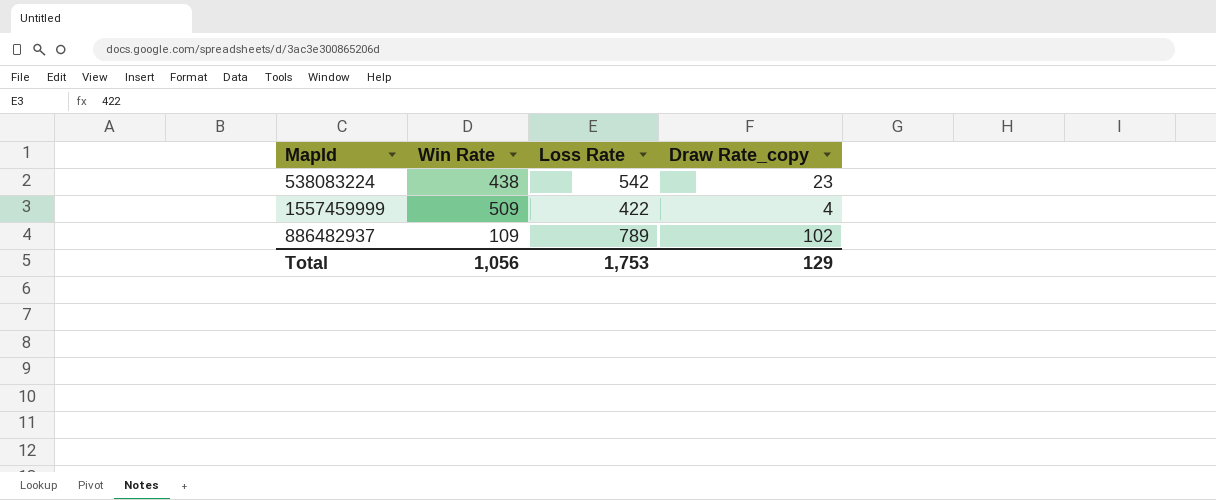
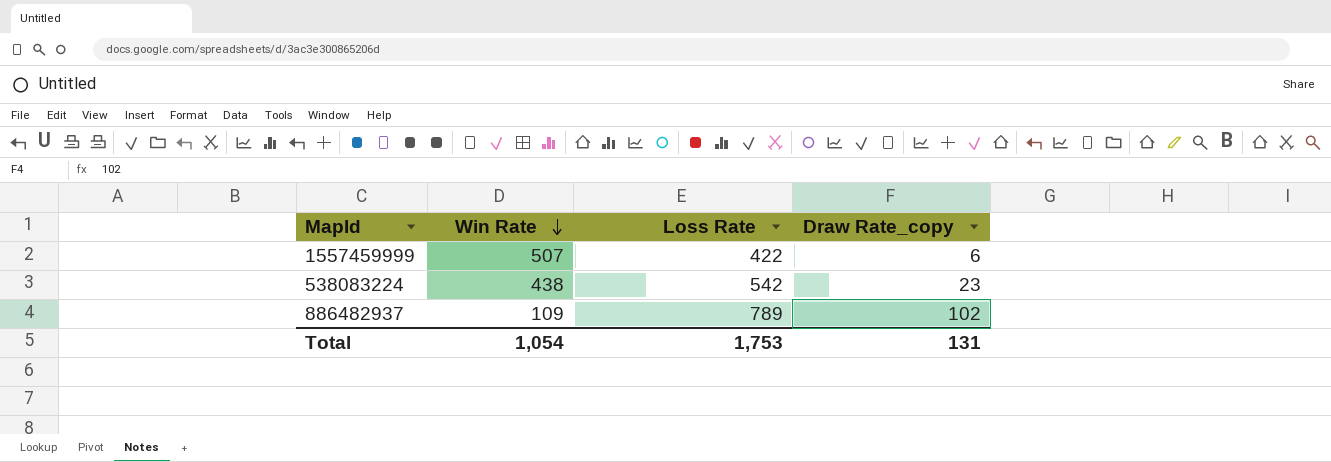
row order: none -> Win Rate descending
1557459999 | Win Rate: 509 -> 507
1557459999 | Draw Rate_copy: 4 -> 6
Total | Win Rate: 1,056 -> 1,054
Total | Draw Rate_copy: 129 -> 131

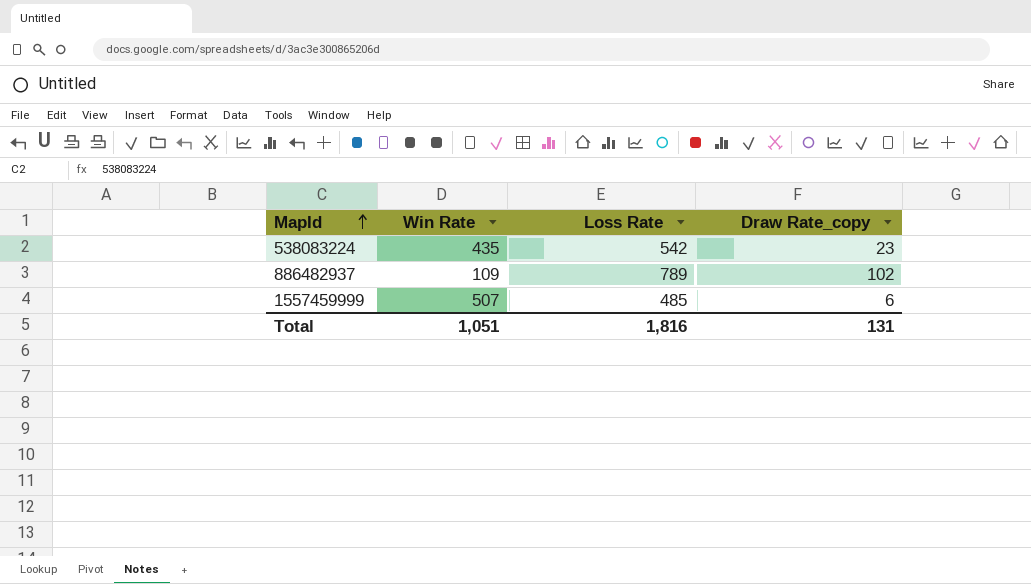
row order: Win Rate descending -> MapId ascending
538083224 | Win Rate: 438 -> 435
1557459999 | Loss Rate: 422 -> 485
Total | Win Rate: 1,054 -> 1,051
Total | Loss Rate: 1,753 -> 1,816

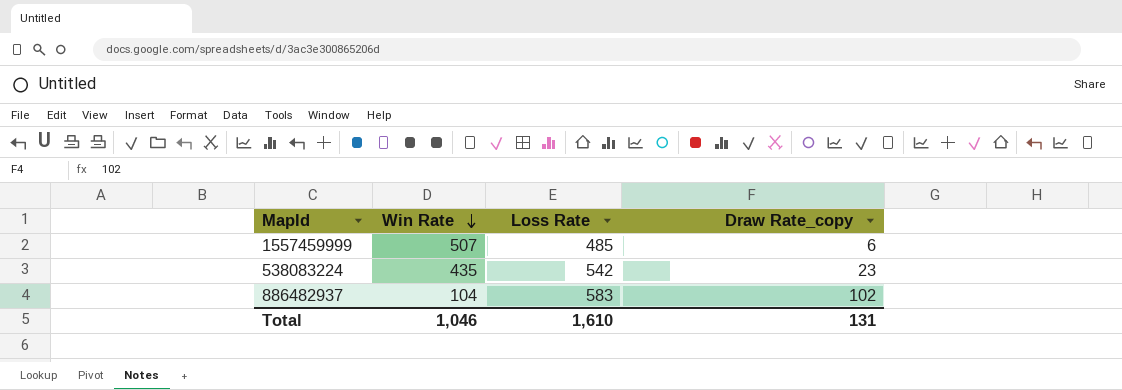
row order: MapId ascending -> Win Rate descending
886482937 | Win Rate: 109 -> 104
886482937 | Loss Rate: 789 -> 583
Total | Win Rate: 1,051 -> 1,046
Total | Loss Rate: 1,816 -> 1,610

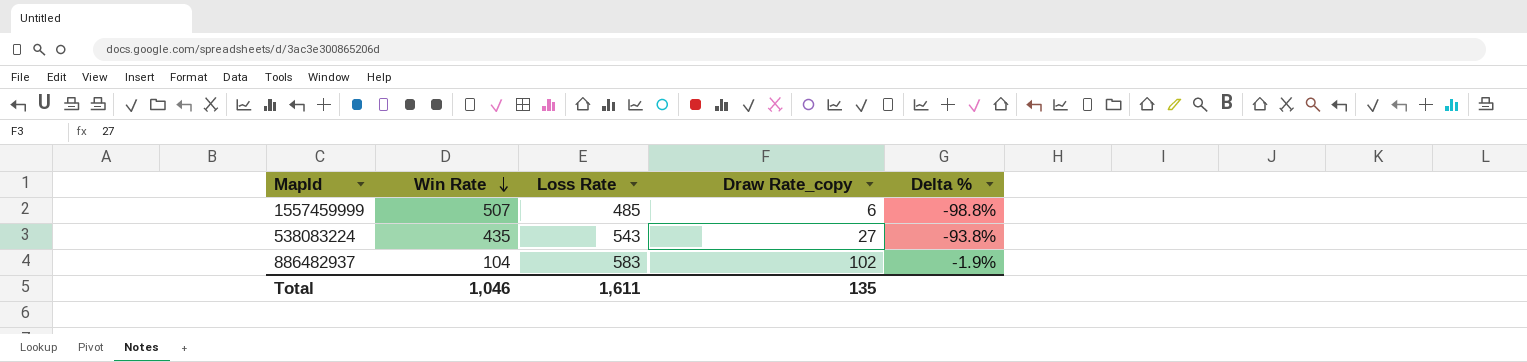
column Delta % | formula: none -> ([Draw Rate_copy] - [Win Rate]) / [Win Rate]
538083224 | Loss Rate: 542 -> 543
538083224 | Draw Rate_copy: 23 -> 27
Total | Loss Rate: 1,610 -> 1,611
Total | Draw Rate_copy: 131 -> 135

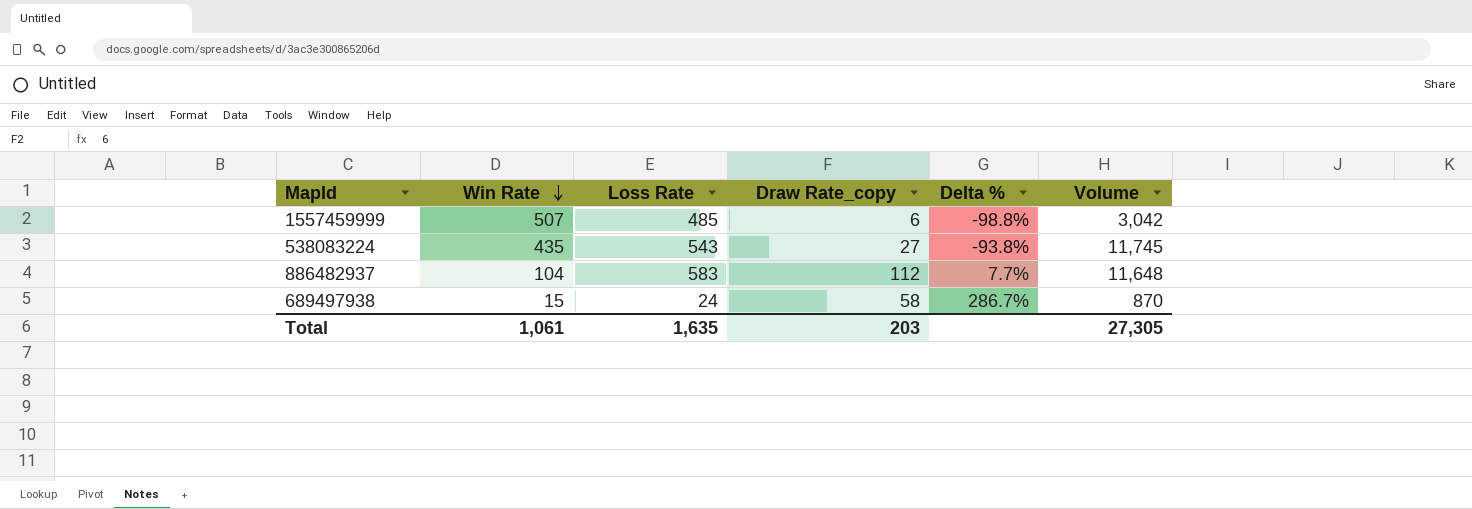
column Volume | formula: none -> [Win Rate] * [Draw Rate_copy]
886482937 | Draw Rate_copy: 102 -> 112
886482937 | Delta %: -1.9% -> 7.7%
row 689497938: none -> 15 | 24 | 58 | 286.7% | 870
Total | Win Rate: 1,046 -> 1,061
Total | Loss Rate: 1,611 -> 1,635
Total | Draw Rate_copy: 135 -> 203

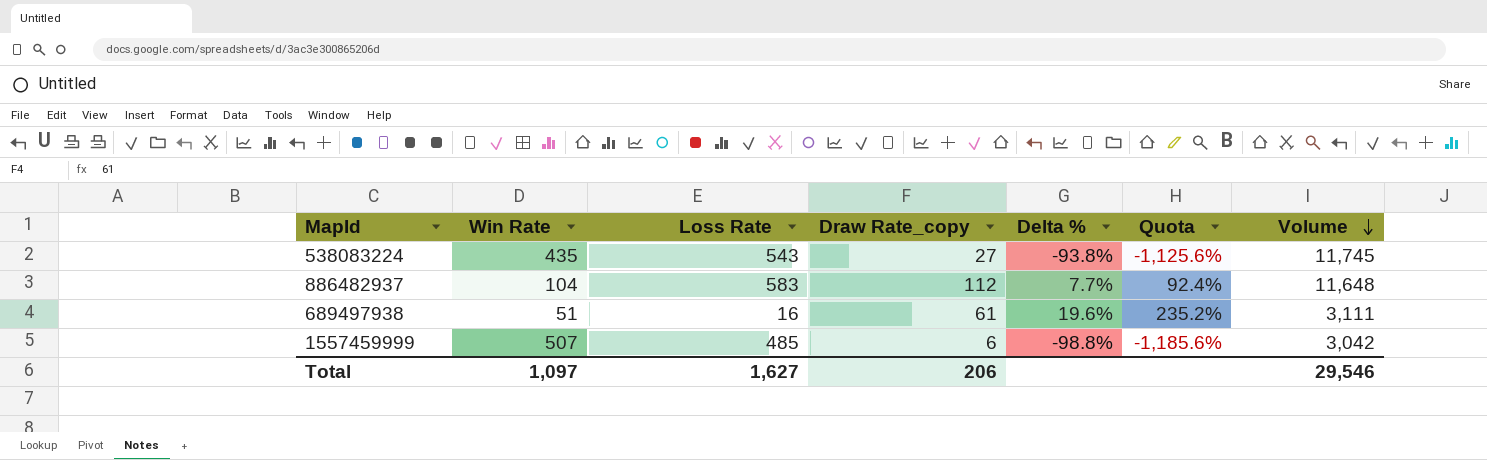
row order: Win Rate descending -> Volume descending
column Quota | formula: none -> [Delta %] * 12
689497938 | Win Rate: 15 -> 51
689497938 | Loss Rate: 24 -> 16
689497938 | Draw Rate_copy: 58 -> 61
689497938 | Delta %: 286.7% -> 19.6%
689497938 | Volume: 870 -> 3,111
Total | Win Rate: 1,061 -> 1,097
Total | Loss Rate: 1,635 -> 1,627
Total | Draw Rate_copy: 203 -> 206
Total | Volume: 27,305 -> 29,546

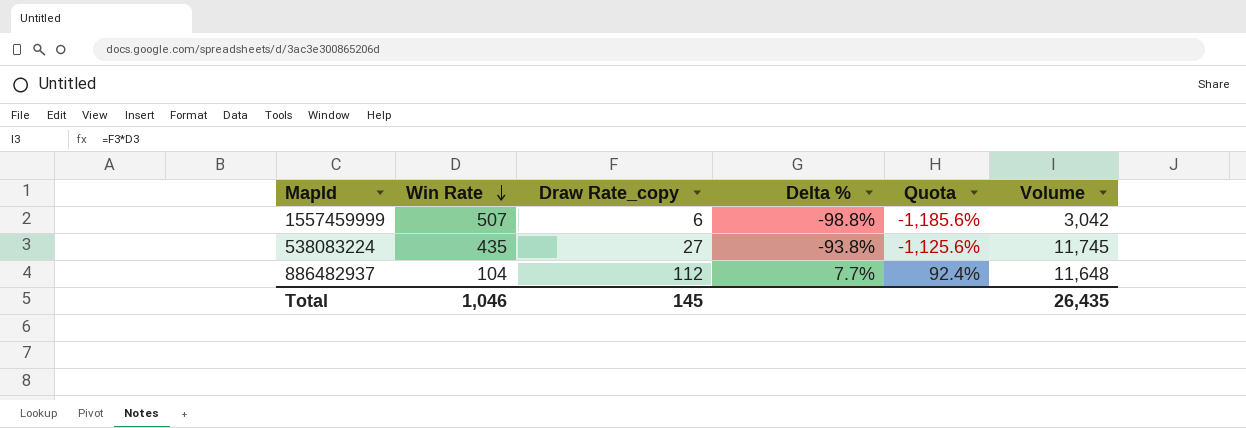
row order: Volume descending -> Win Rate descending
column Loss Rate | position: 3 -> none
row 689497938: 51 | 16 | 61 | 19.6% | 235.2% | 3,111 -> none
Total | Win Rate: 1,097 -> 1,046
Total | Draw Rate_copy: 206 -> 145
Total | Volume: 29,546 -> 26,435

